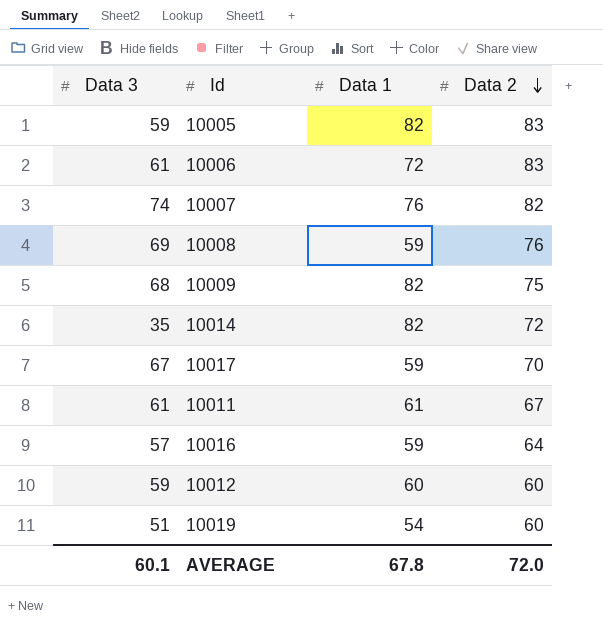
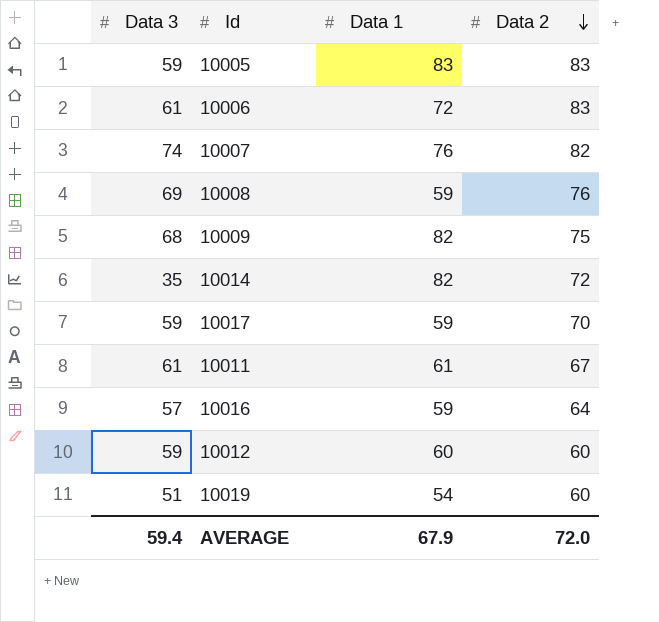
10005 | Data 1: 82 -> 83
10017 | Data 3: 67 -> 59
AVERAGE | Data 3: 60.1 -> 59.4
AVERAGE | Data 1: 67.8 -> 67.9

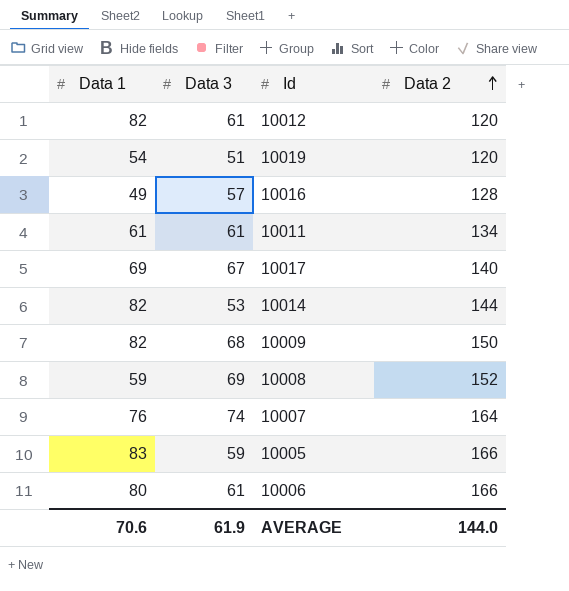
row order: Data 2 descending -> Data 2 ascending
column Data 1 | position: 3 -> 1
10012 | Data 1: 60 -> 82
10012 | Data 3: 59 -> 61
10012 | Data 2: 60 -> 120
10019 | Data 2: 60 -> 120
10016 | Data 1: 59 -> 49
10016 | Data 2: 64 -> 128
10011 | Data 2: 67 -> 134
10017 | Data 1: 59 -> 69
10017 | Data 3: 59 -> 67
10017 | Data 2: 70 -> 140
10014 | Data 3: 35 -> 53
10014 | Data 2: 72 -> 144
10009 | Data 2: 75 -> 150
10008 | Data 2: 76 -> 152
10007 | Data 2: 82 -> 164
10005 | Data 2: 83 -> 166
10006 | Data 1: 72 -> 80
10006 | Data 2: 83 -> 166
AVERAGE | Data 1: 67.9 -> 70.6
AVERAGE | Data 3: 59.4 -> 61.9
AVERAGE | Data 2: 72.0 -> 144.0

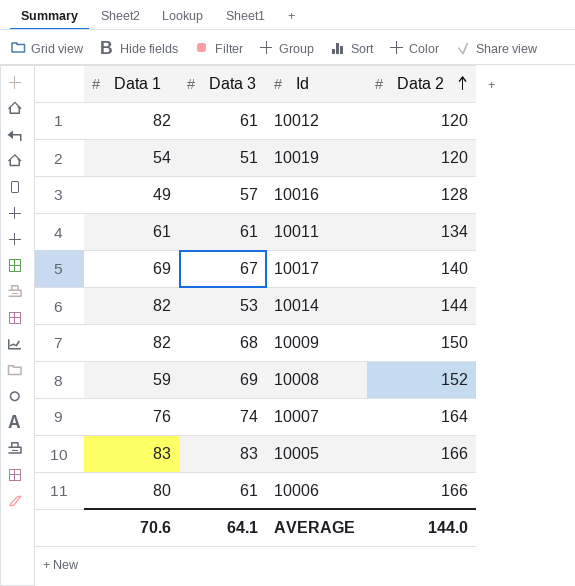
10005 | Data 3: 59 -> 83
AVERAGE | Data 3: 61.9 -> 64.1

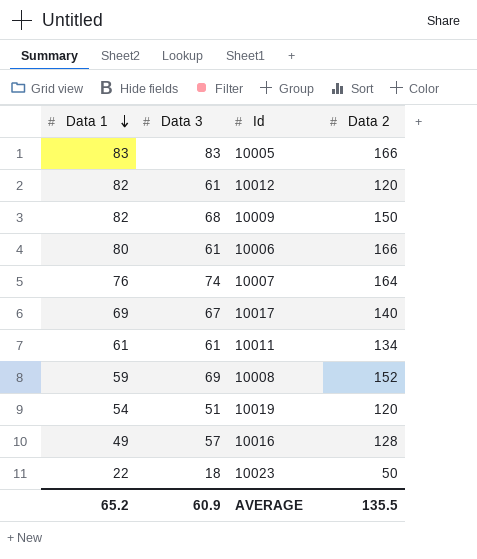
row order: Data 2 ascending -> Data 1 descending
row 10014: 82 | 53 | 144 -> none
row 10023: none -> 22 | 18 | 50
AVERAGE | Data 1: 70.6 -> 65.2
AVERAGE | Data 3: 64.1 -> 60.9
AVERAGE | Data 2: 144.0 -> 135.5

